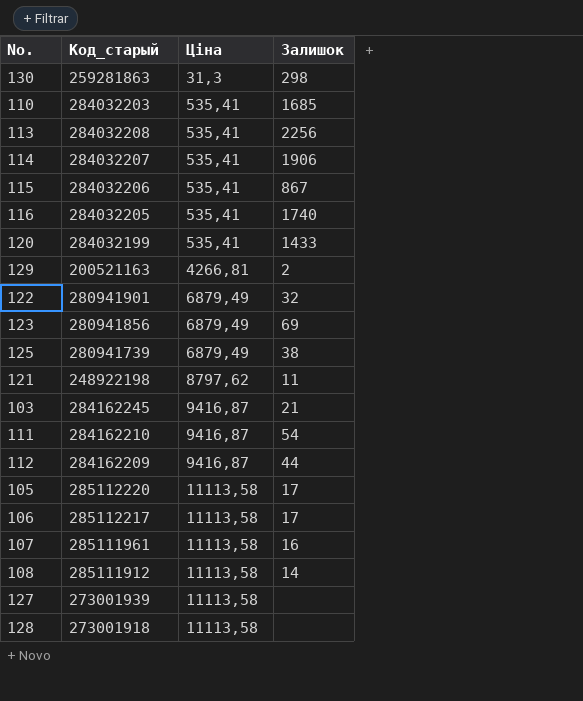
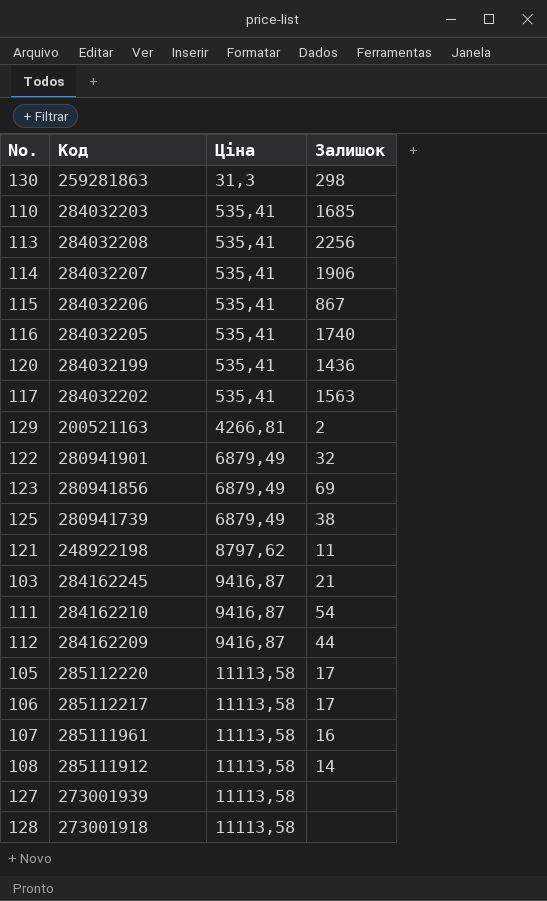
column name: Код_старый -> Код
120 | Залишок: 1433 -> 1436
row 117: none -> 284032202 | 535,41 | 1563

